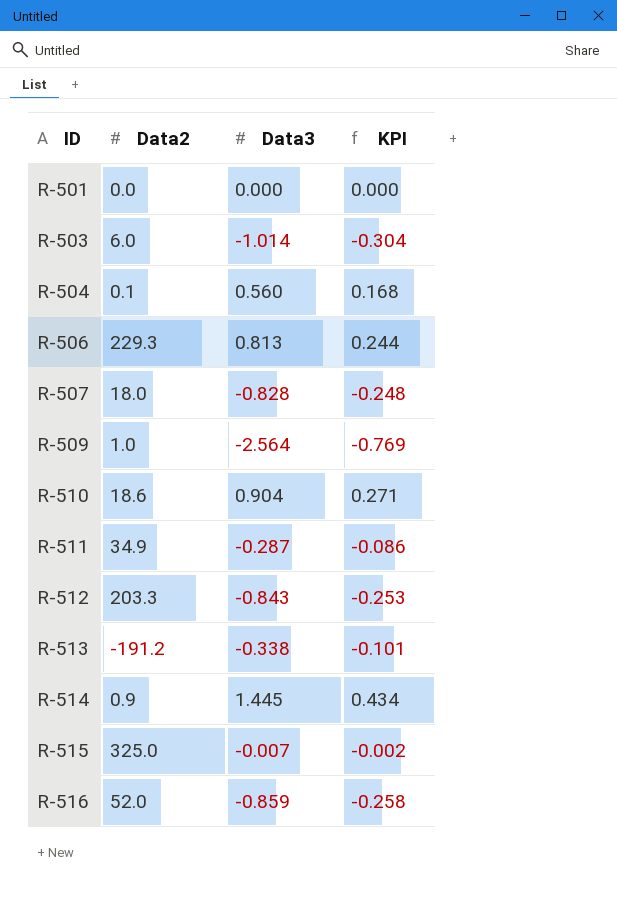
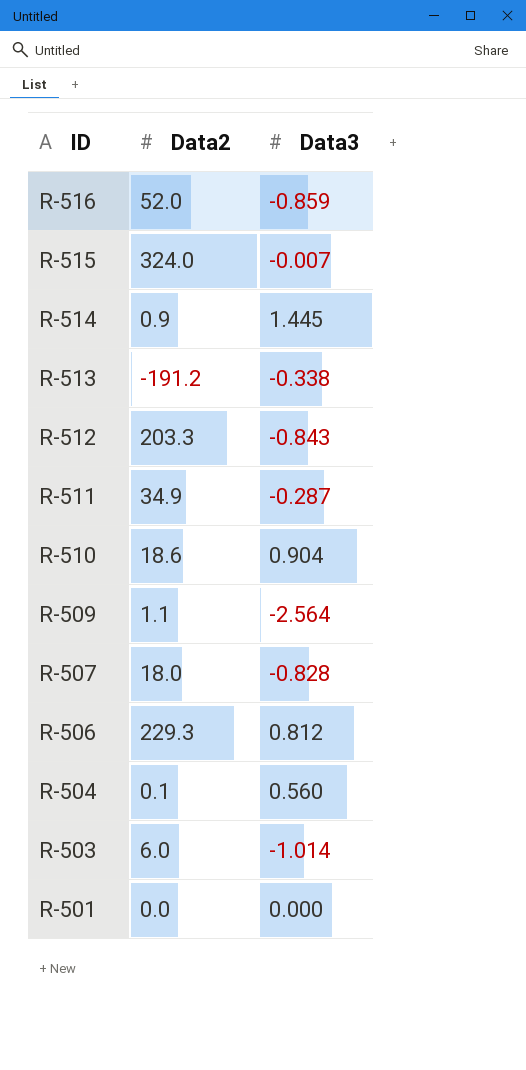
row order: ID ascending -> ID descending
column KPI | formula: [Data3] * 0.3 -> none
R-515 | Data2: 325.0 -> 324.0
R-509 | Data2: 1.0 -> 1.1
R-506 | Data3: 0.813 -> 0.812

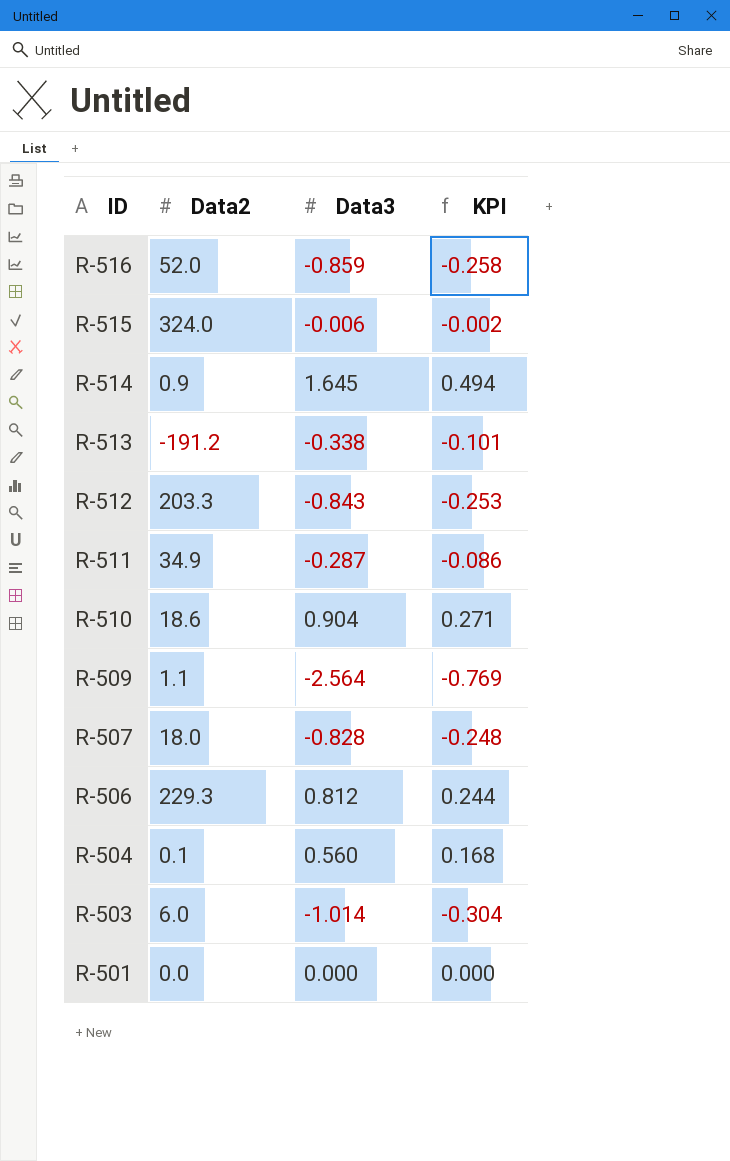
column KPI | formula: none -> [Data3] * 0.3
R-515 | Data3: -0.007 -> -0.006
R-514 | Data3: 1.445 -> 1.645

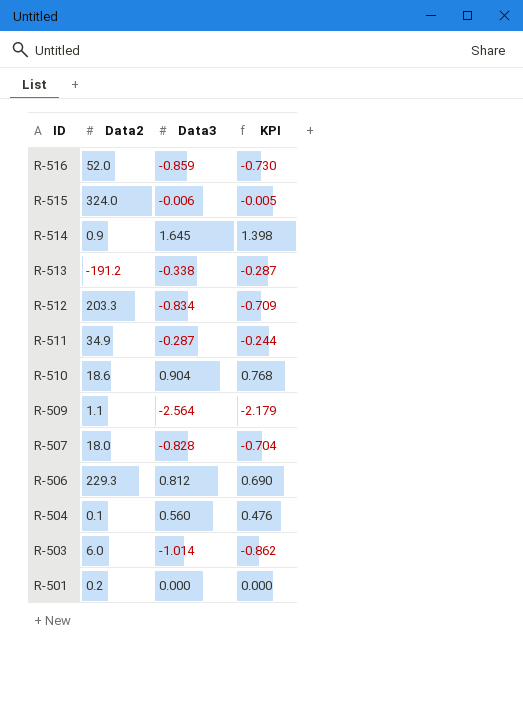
column KPI | formula: [Data3] * 0.3 -> [Data3] * 0.85
R-512 | Data3: -0.843 -> -0.834
R-501 | Data2: 0.0 -> 0.2

